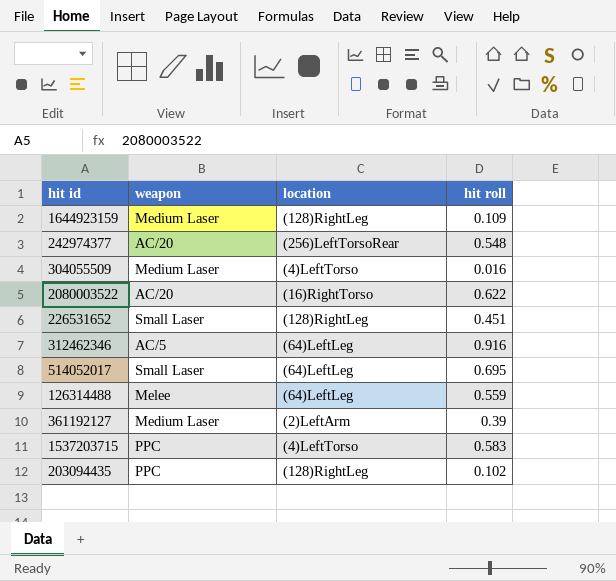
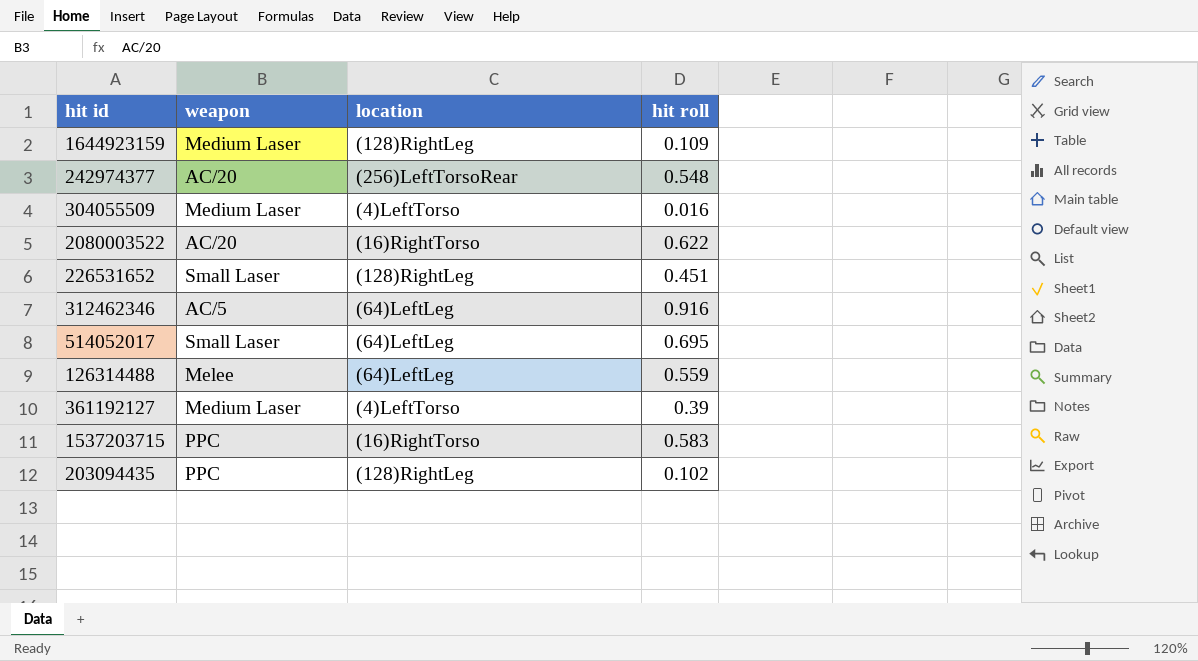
361192127 | location: (2)LeftArm -> (4)LeftTorso
1537203715 | location: (4)LeftTorso -> (16)RightTorso

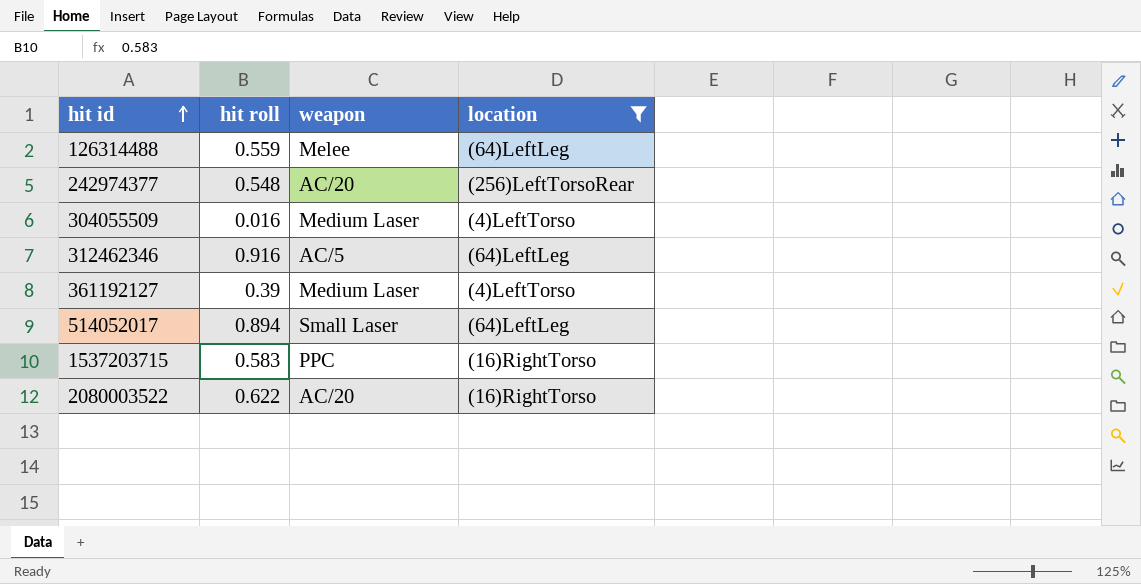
filter: none -> location != (128)RightLeg
row order: none -> hit id ascending
column hit roll | position: 4 -> 2
514052017 | hit roll: 0.695 -> 0.894

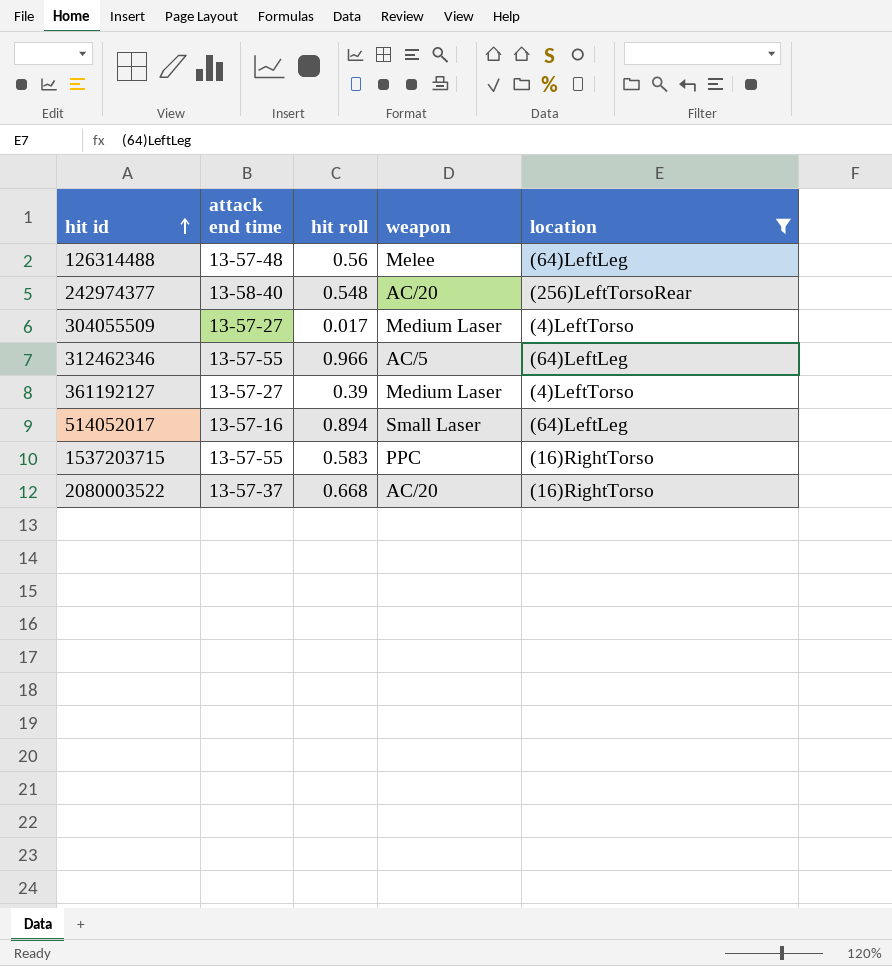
column attack end time | position: none -> 2
126314488 | hit roll: 0.559 -> 0.56
304055509 | hit roll: 0.016 -> 0.017
312462346 | hit roll: 0.916 -> 0.966
2080003522 | hit roll: 0.622 -> 0.668

